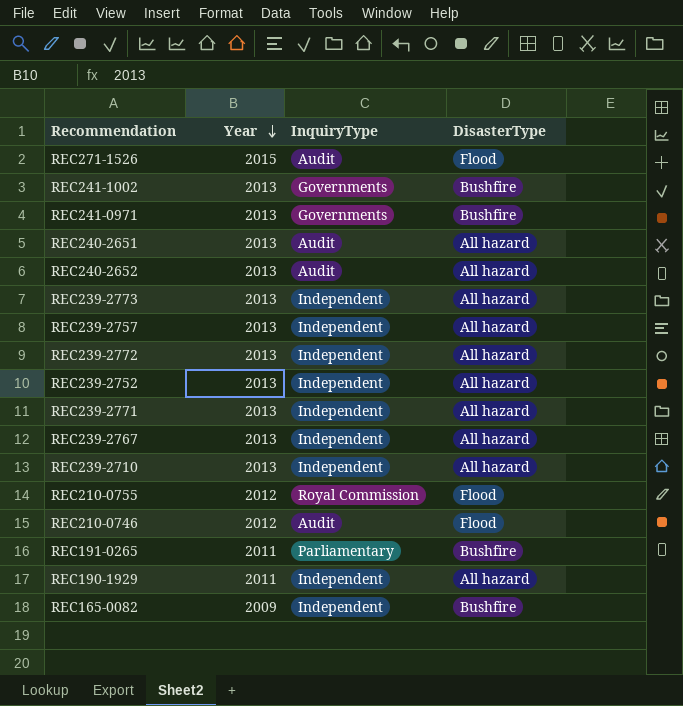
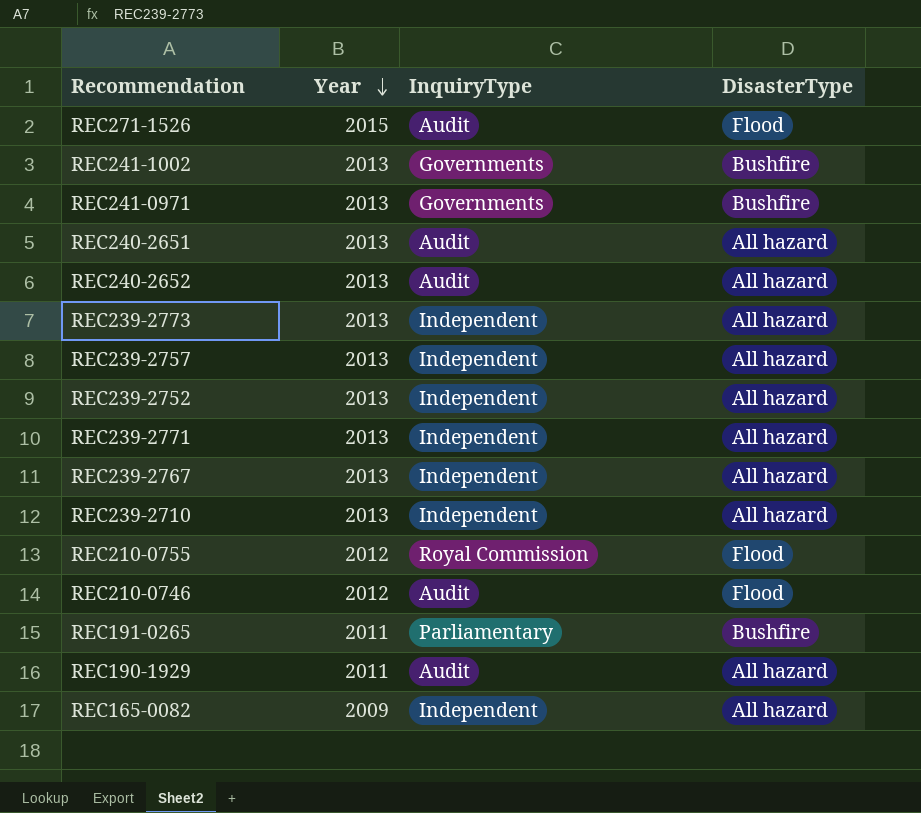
row REC239-2772: 2013 | Independent | All hazard -> none
REC190-1929 | InquiryType: Independent -> Audit
REC165-0082 | DisasterType: Bushfire -> All hazard

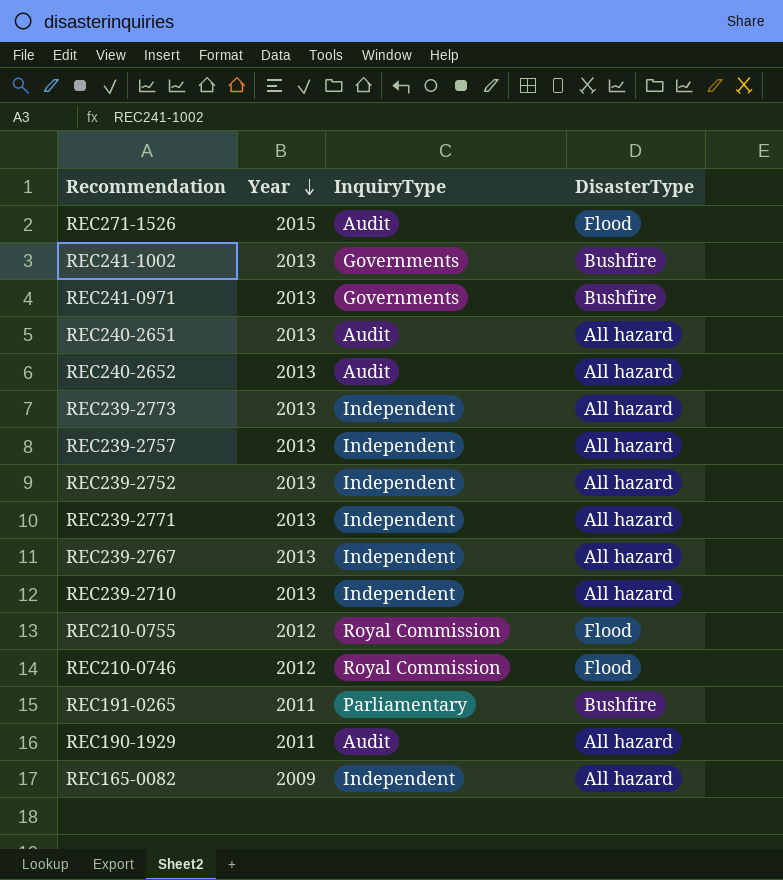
REC210-0746 | InquiryType: Audit -> Royal Commission

